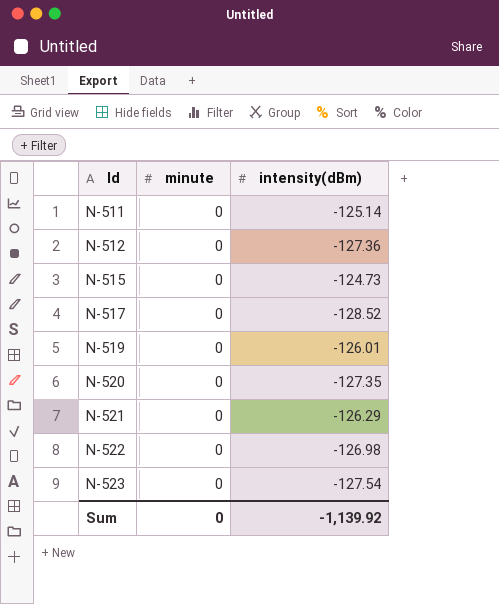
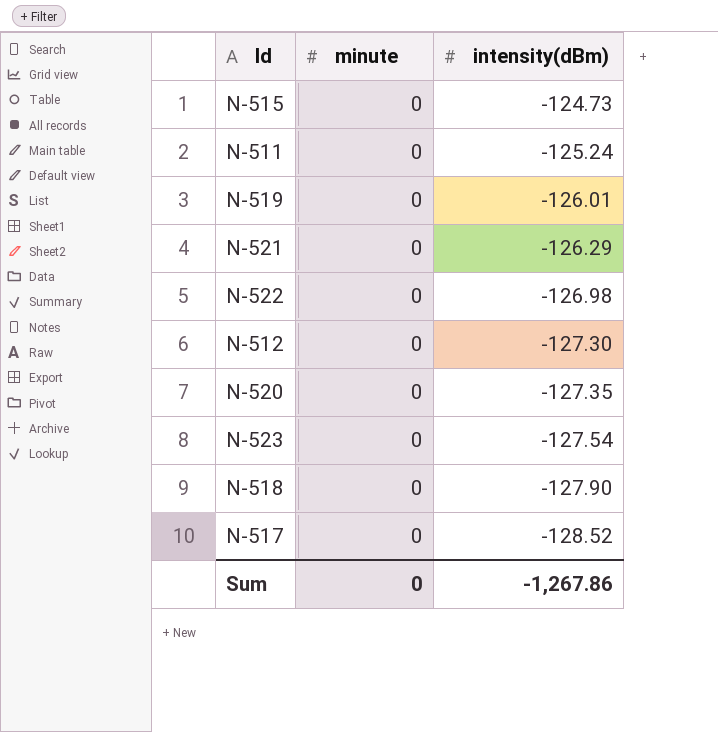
row order: Id ascending -> intensity(dBm) descending
N-511 | intensity(dBm): -125.14 -> -125.24
N-512 | intensity(dBm): -127.36 -> -127.30
row N-518: none -> 0 | -127.90
Sum | intensity(dBm): -1,139.92 -> -1,267.86

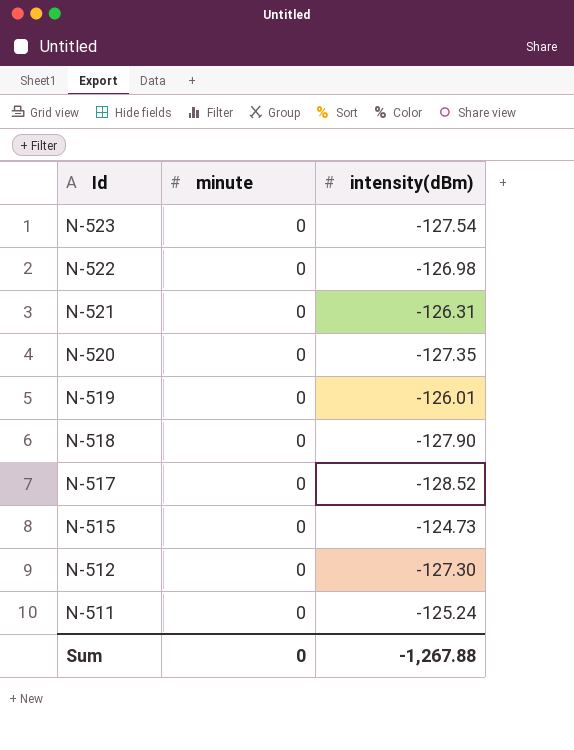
row order: intensity(dBm) descending -> Id descending
N-521 | intensity(dBm): -126.29 -> -126.31
Sum | intensity(dBm): -1,267.86 -> -1,267.88

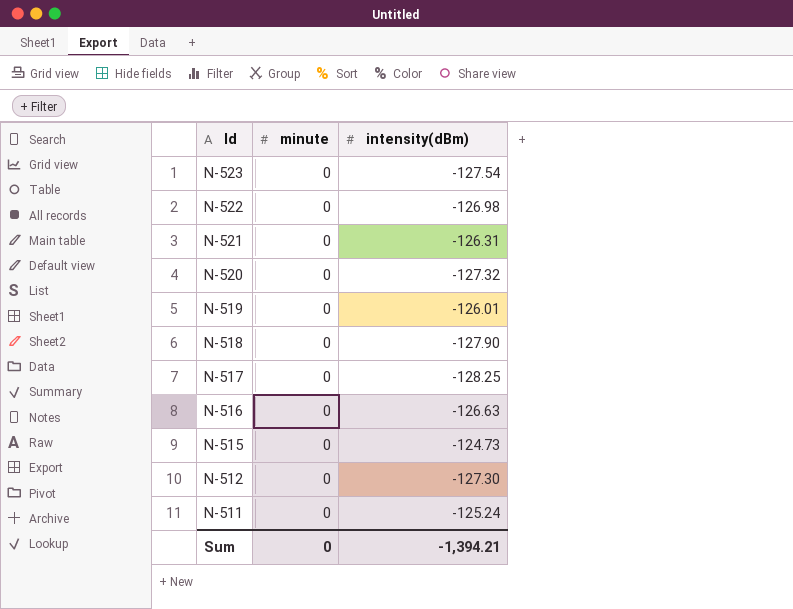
N-520 | intensity(dBm): -127.35 -> -127.32
N-517 | intensity(dBm): -128.52 -> -128.25
row N-516: none -> 0 | -126.63
Sum | intensity(dBm): -1,267.88 -> -1,394.21

